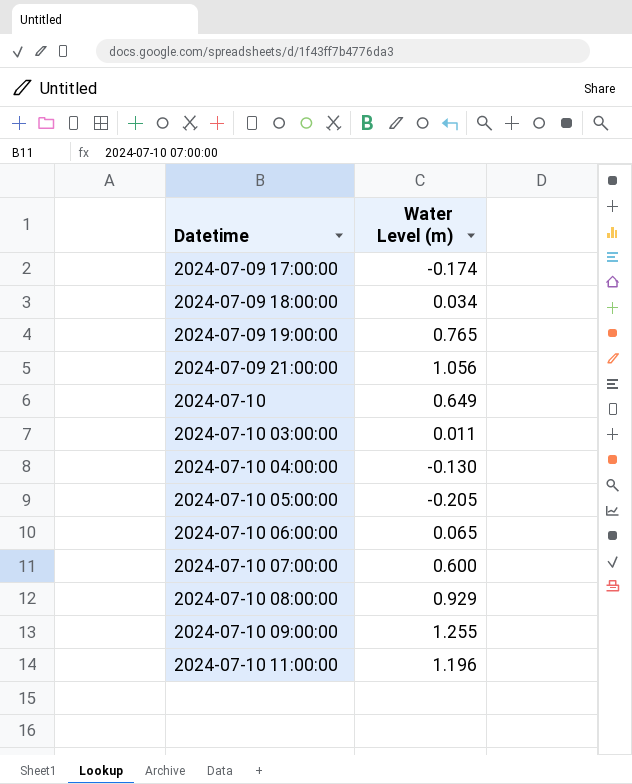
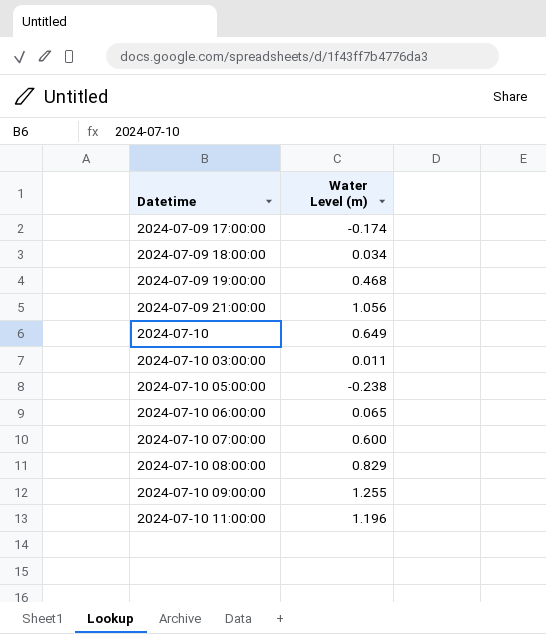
row 2024-07-10 04:00:00: -0.130 -> none
2024-07-09 19:00:00 | Water Level (m): 0.765 -> 0.468
2024-07-10 05:00:00 | Water Level (m): -0.205 -> -0.238
2024-07-10 08:00:00 | Water Level (m): 0.929 -> 0.829

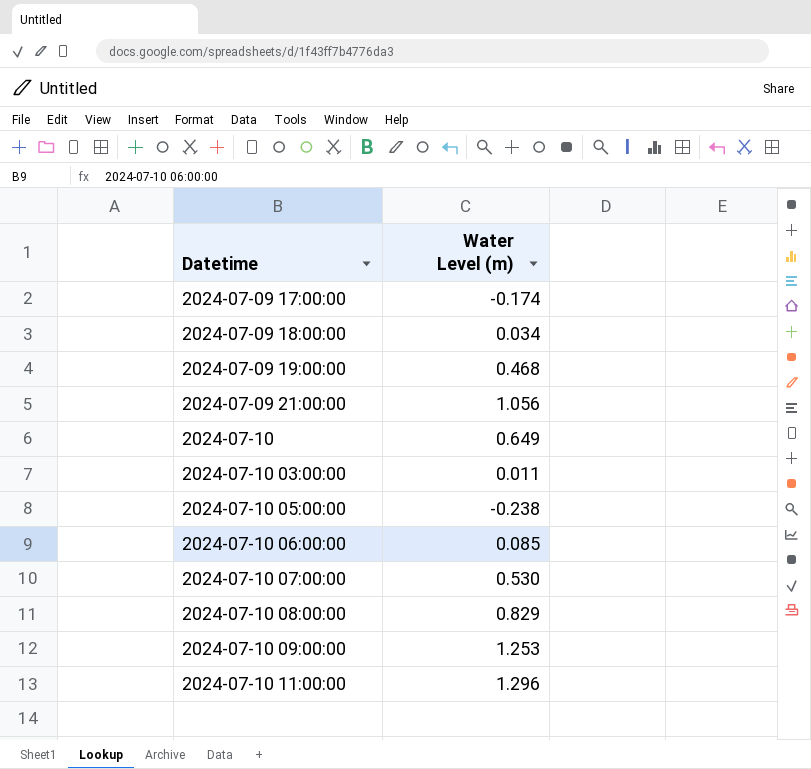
2024-07-10 06:00:00 | Water Level (m): 0.065 -> 0.085
2024-07-10 07:00:00 | Water Level (m): 0.600 -> 0.530
2024-07-10 09:00:00 | Water Level (m): 1.255 -> 1.253
2024-07-10 11:00:00 | Water Level (m): 1.196 -> 1.296

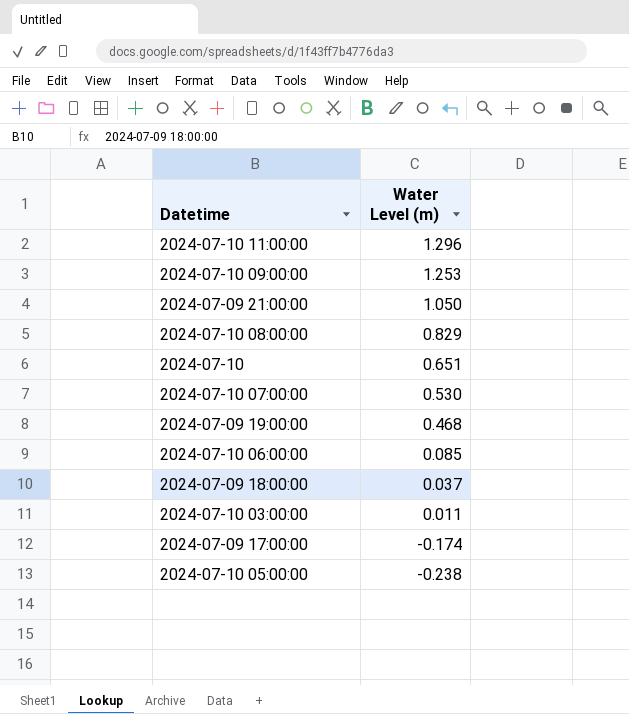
row order: Datetime ascending -> Water Level (m) descending
2024-07-09 21:00:00 | Water Level (m): 1.056 -> 1.050
2024-07-10 | Water Level (m): 0.649 -> 0.651
2024-07-09 18:00:00 | Water Level (m): 0.034 -> 0.037

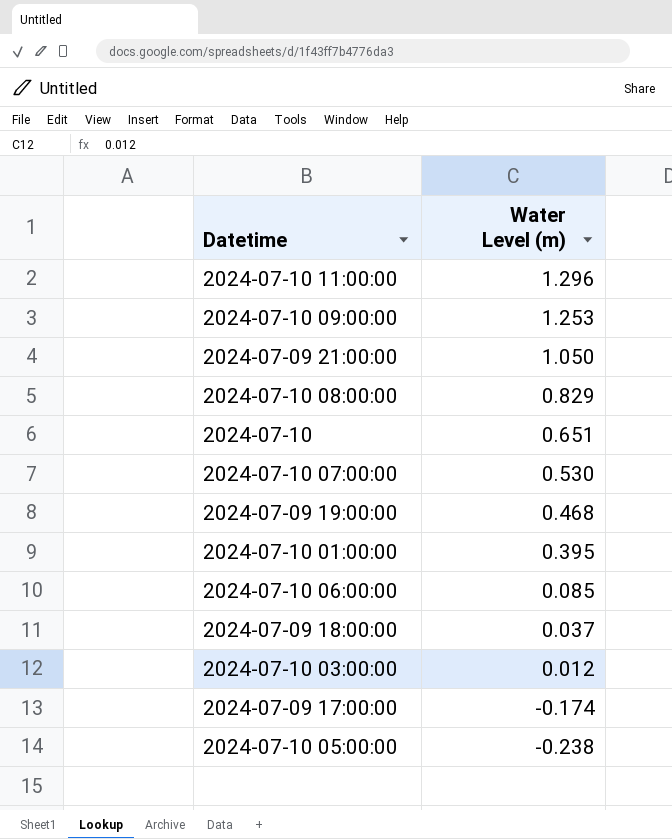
row 2024-07-10 01:00:00: none -> 0.395
2024-07-10 03:00:00 | Water Level (m): 0.011 -> 0.012

